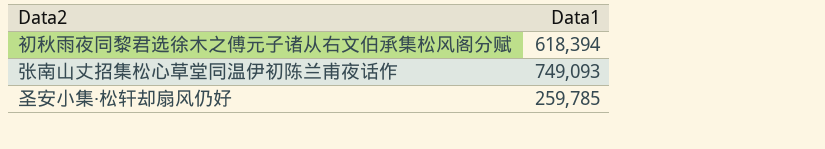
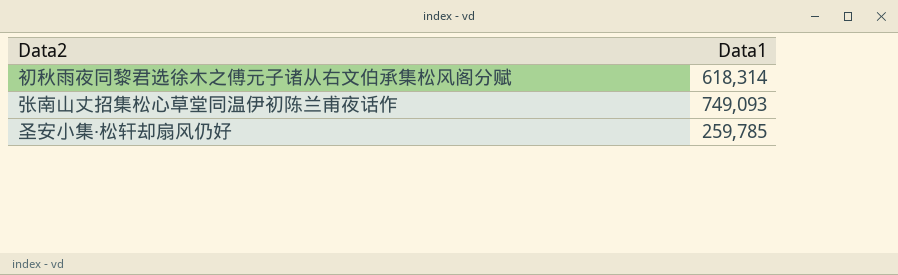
初秋雨夜同黎君选徐木之傅元子诸从右文伯承集松风阁分赋 | Data1: 618,394 -> 618,314

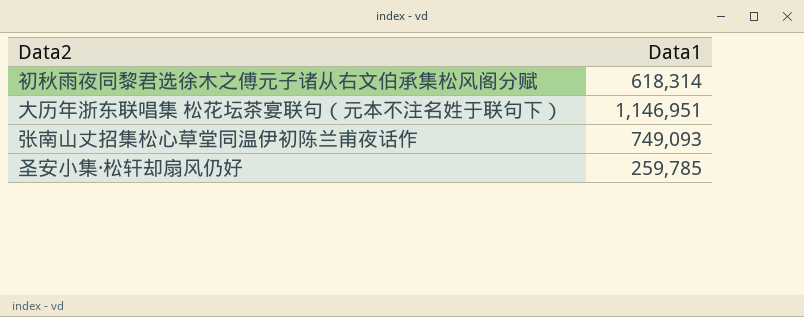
row 大历年浙东联唱集 松花坛茶宴联句（元本不注名姓于联句下）: none -> 1,146,951

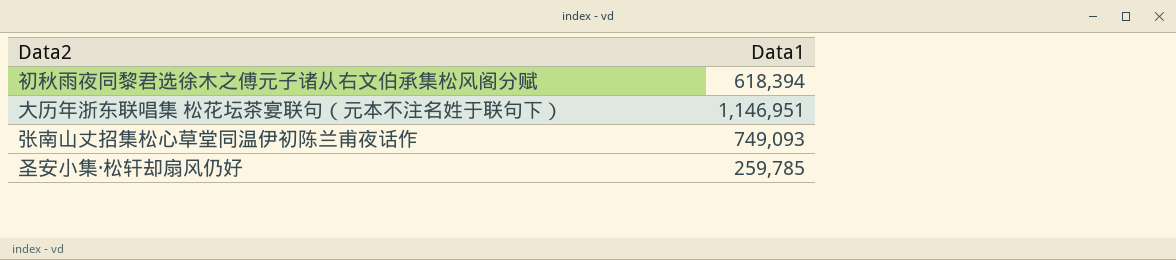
初秋雨夜同黎君选徐木之傅元子诸从右文伯承集松风阁分赋 | Data1: 618,314 -> 618,394

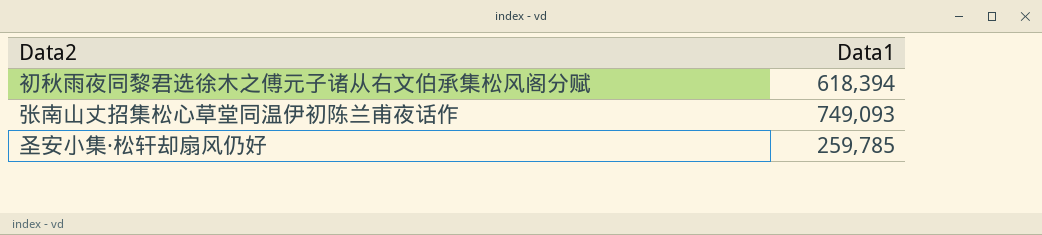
row 大历年浙东联唱集 松花坛茶宴联句（元本不注名姓于联句下）: 1,146,951 -> none

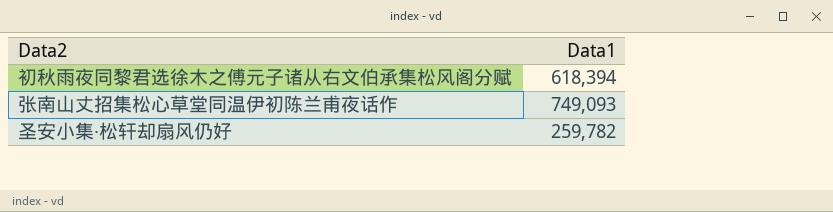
圣安小集·松轩却扇风仍好 | Data1: 259,785 -> 259,782

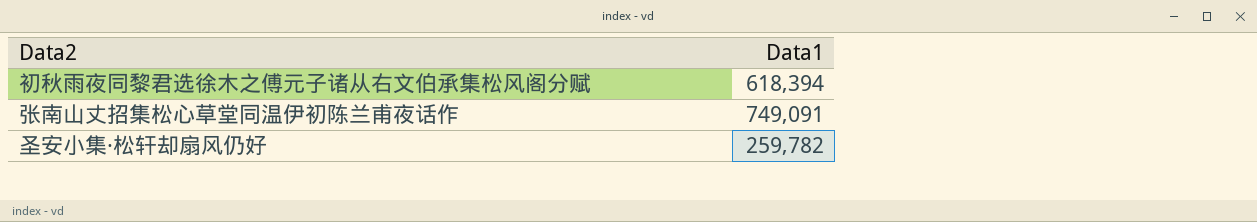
张南山丈招集松心草堂同温伊初陈兰甫夜话作 | Data1: 749,093 -> 749,091

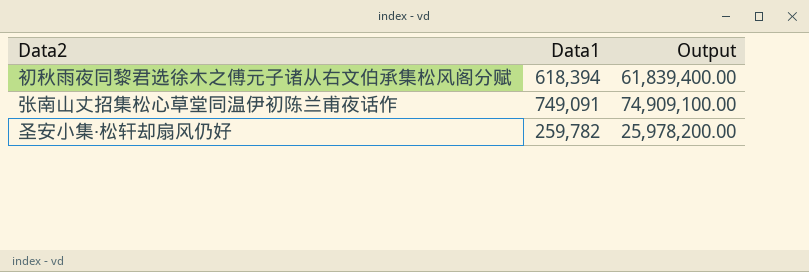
column Output | formula: none -> [Data1] * 100

